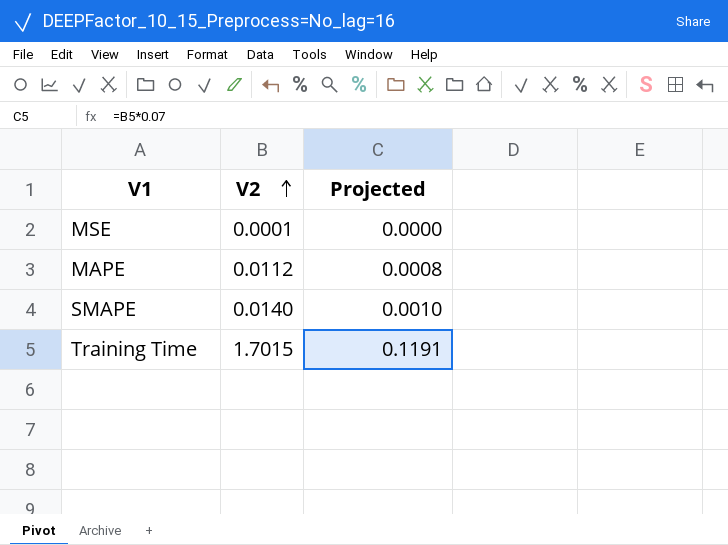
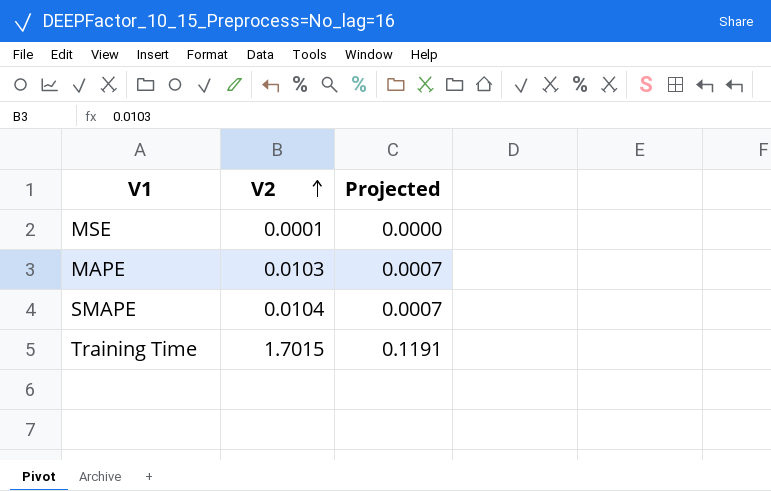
MAPE | V2: 0.0112 -> 0.0103
MAPE | Projected: 0.0008 -> 0.0007
SMAPE | V2: 0.0140 -> 0.0104
SMAPE | Projected: 0.0010 -> 0.0007

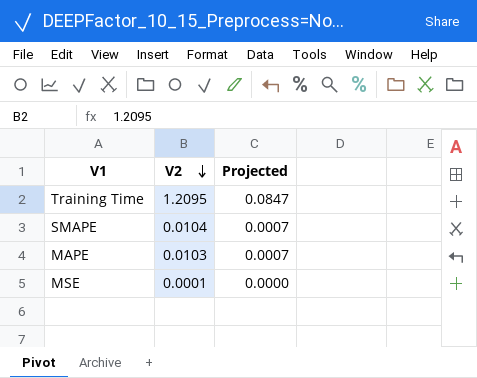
row order: V2 ascending -> V2 descending
Training Time | V2: 1.7015 -> 1.2095
Training Time | Projected: 0.1191 -> 0.0847

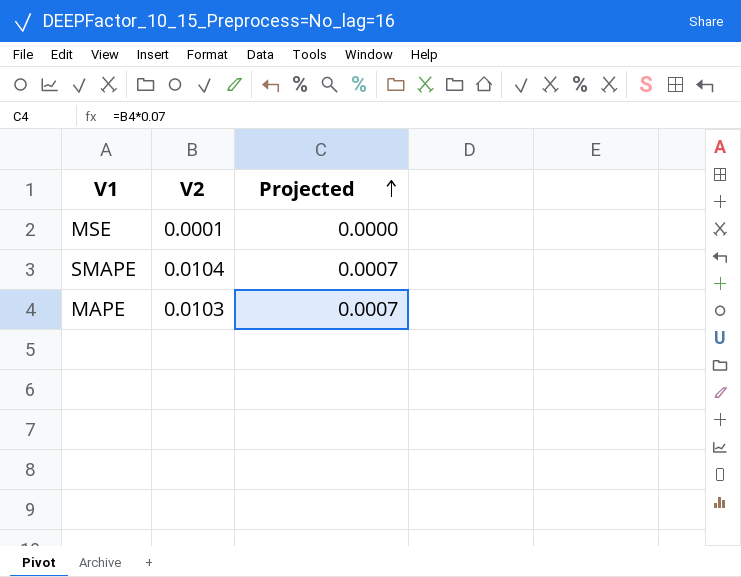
row order: V2 descending -> Projected ascending
row Training Time: 1.2095 | 0.0847 -> none

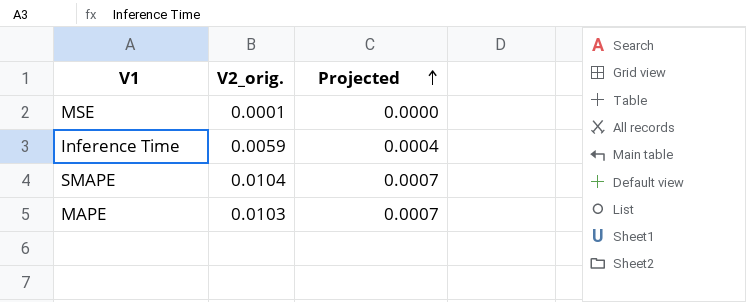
column name: V2 -> V2_orig.
row Inference Time: none -> 0.0059 | 0.0004

